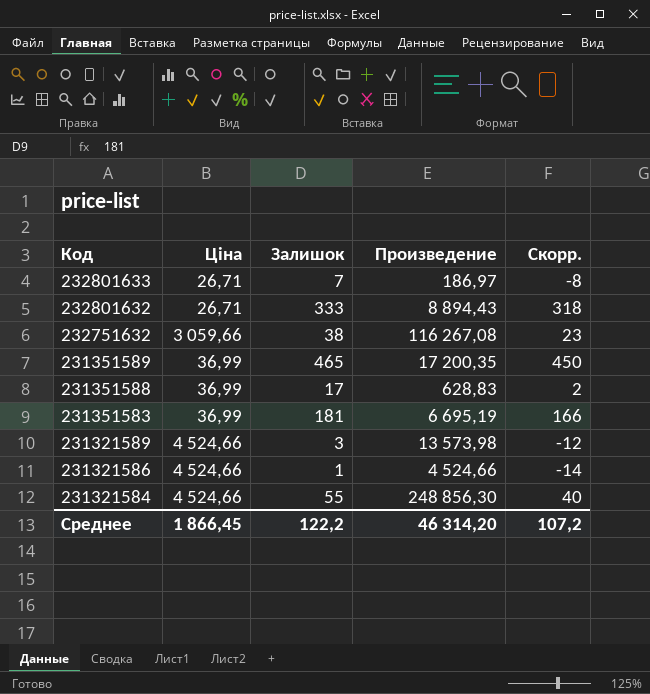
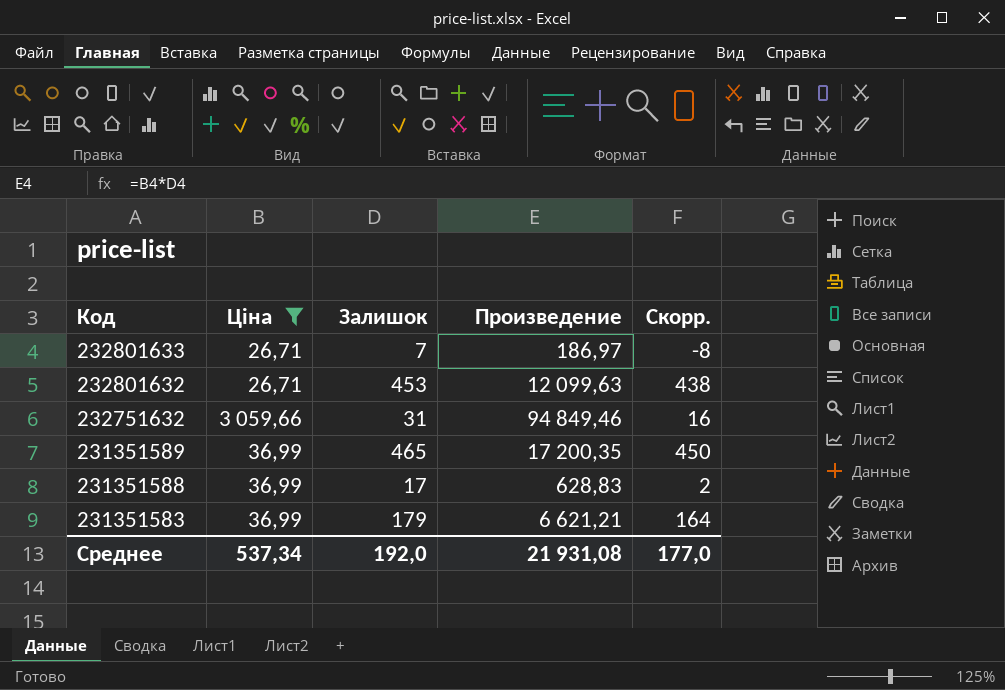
filter: none -> Ціна != 4 524,66
232801632 | Залишок: 333 -> 453
232801632 | Произведение: 8 894,43 -> 12 099,63
232801632 | Скорр.: 318 -> 438
232751632 | Залишок: 38 -> 31
232751632 | Произведение: 116 267,08 -> 94 849,46
232751632 | Скорр.: 23 -> 16
231351583 | Залишок: 181 -> 179
231351583 | Произведение: 6 695,19 -> 6 621,21
231351583 | Скорр.: 166 -> 164
Среднее | Ціна: 1 866,45 -> 537,34
Среднее | Залишок: 122,2 -> 192,0
Среднее | Произведение: 46 314,20 -> 21 931,08
Среднее | Скорр.: 107,2 -> 177,0

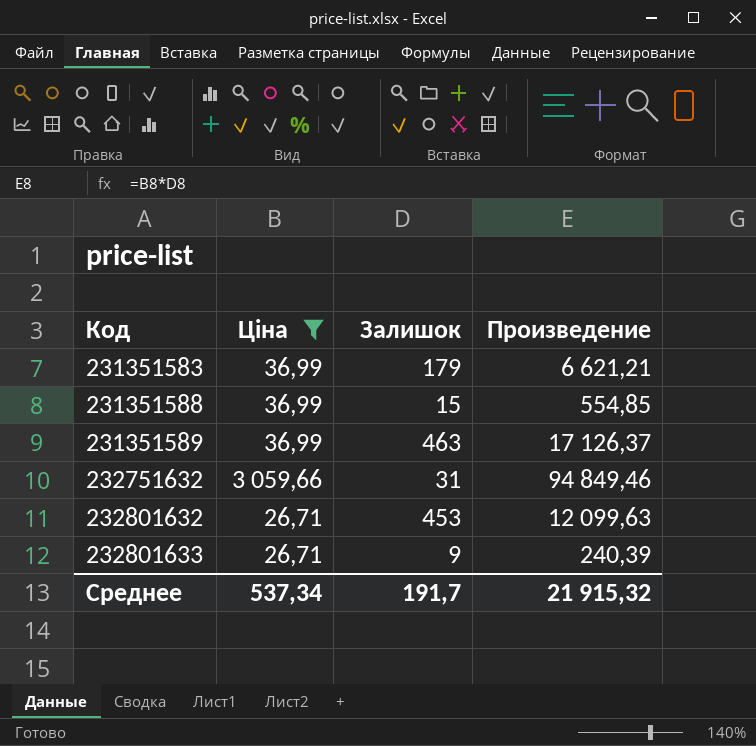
row order: Код descending -> Код ascending
column Скорр. | formula: [Залишок] - 15 -> none
231351588 | Залишок: 17 -> 15
231351588 | Произведение: 628,83 -> 554,85
231351589 | Залишок: 465 -> 463
231351589 | Произведение: 17 200,35 -> 17 126,37
232801633 | Залишок: 7 -> 9
232801633 | Произведение: 186,97 -> 240,39
Среднее | Залишок: 192,0 -> 191,7
Среднее | Произведение: 21 931,08 -> 21 915,32

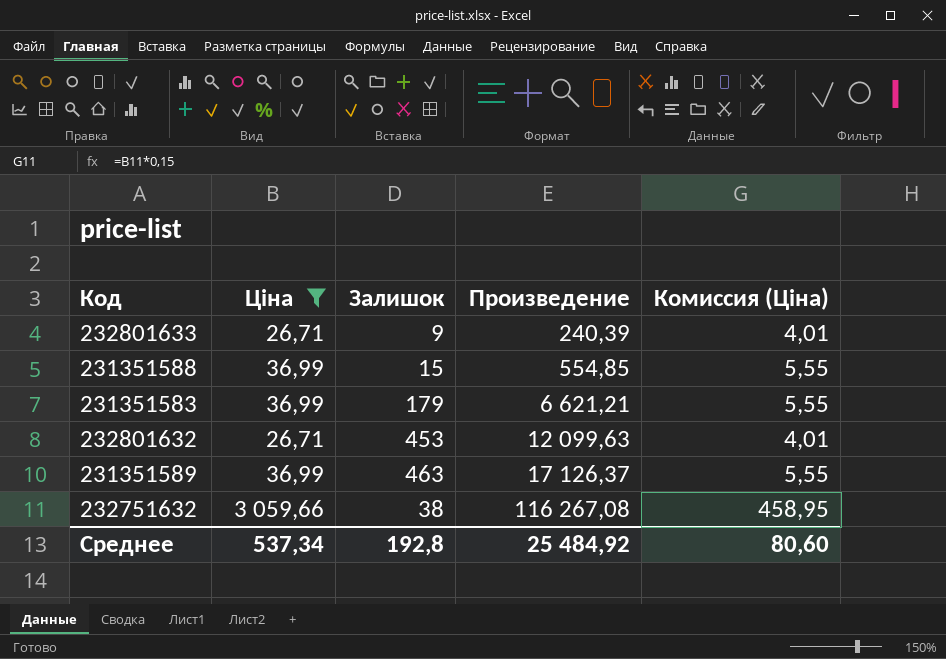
row order: Код ascending -> Произведение ascending
column Комиссия (Ціна) | formula: none -> [Ціна] * 0,15
232751632 | Залишок: 31 -> 38
232751632 | Произведение: 94 849,46 -> 116 267,08
Среднее | Залишок: 191,7 -> 192,8
Среднее | Произведение: 21 915,32 -> 25 484,92

